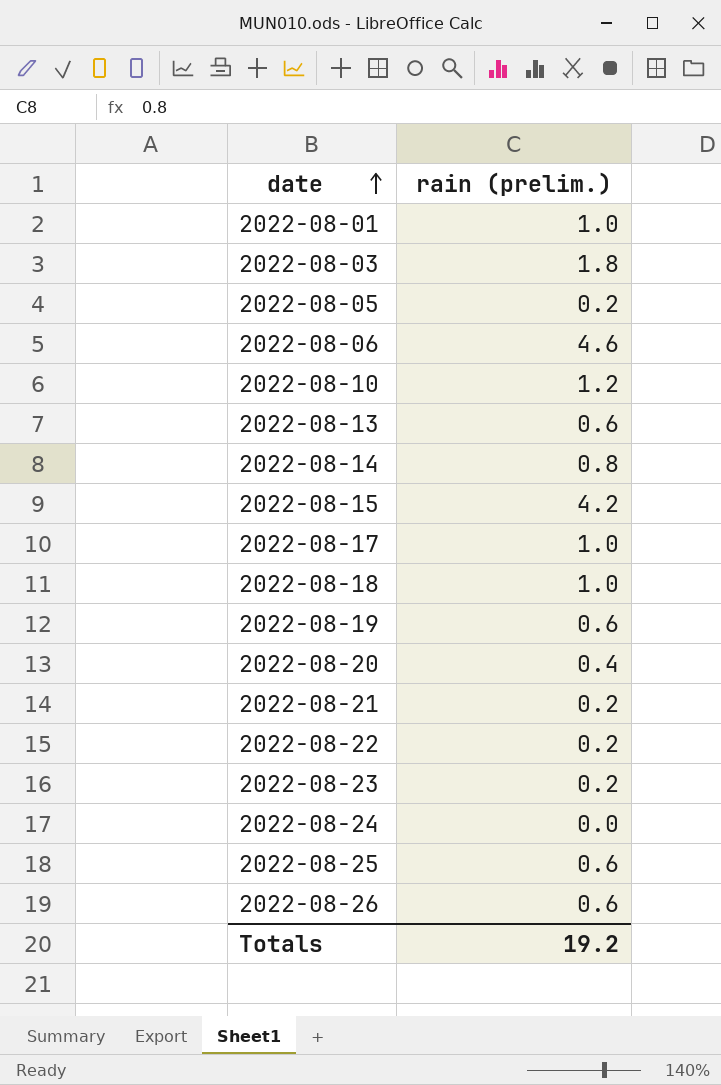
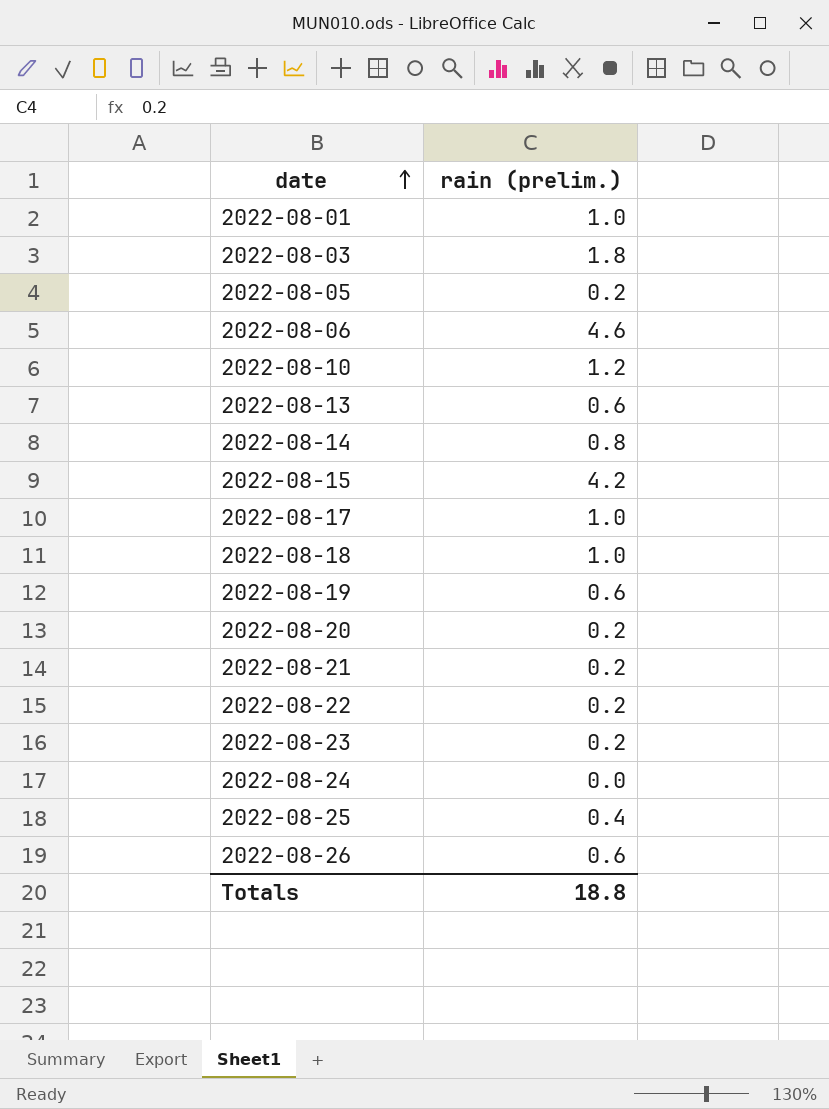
2022-08-20 | rain (prelim.): 0.4 -> 0.2
2022-08-25 | rain (prelim.): 0.6 -> 0.4
Totals | rain (prelim.): 19.2 -> 18.8

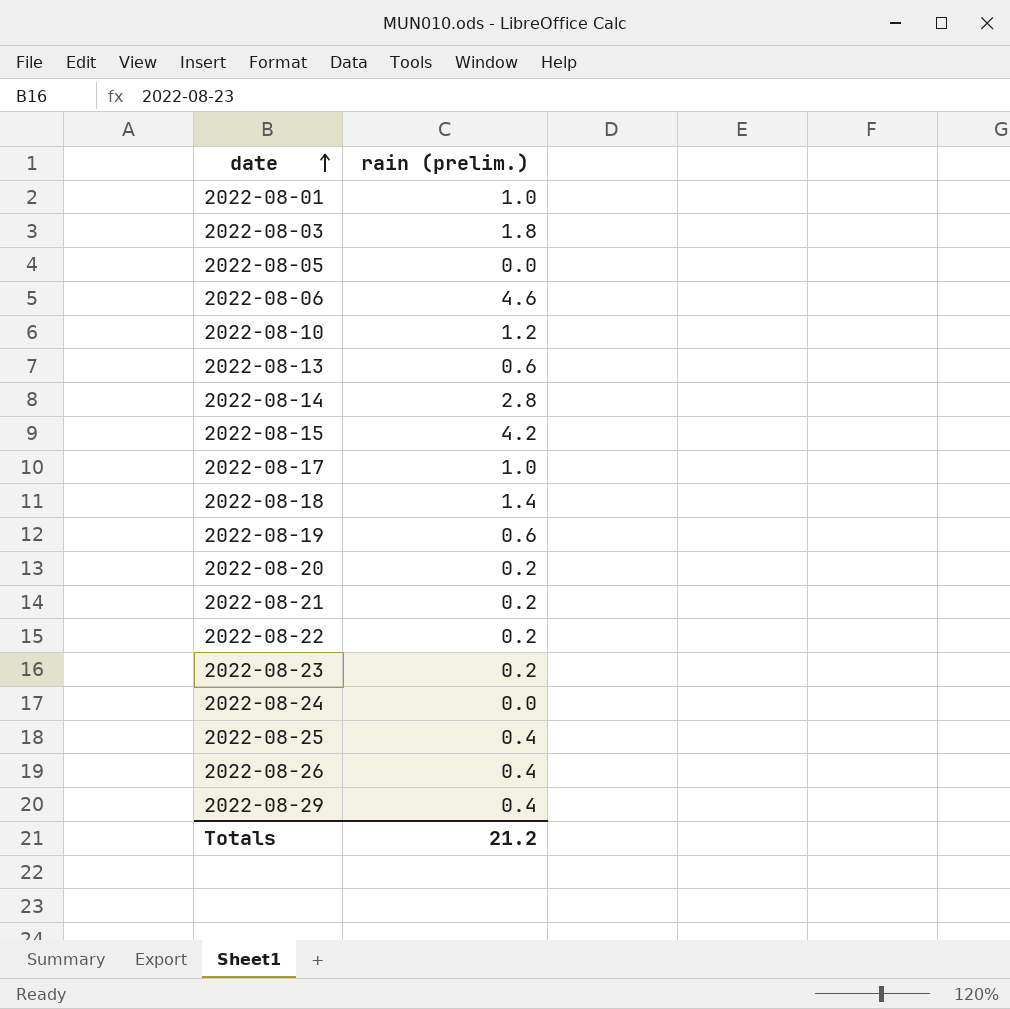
2022-08-05 | rain (prelim.): 0.2 -> 0.0
2022-08-14 | rain (prelim.): 0.8 -> 2.8
2022-08-18 | rain (prelim.): 1.0 -> 1.4
2022-08-26 | rain (prelim.): 0.6 -> 0.4
row 2022-08-29: none -> 0.4
Totals | rain (prelim.): 18.8 -> 21.2

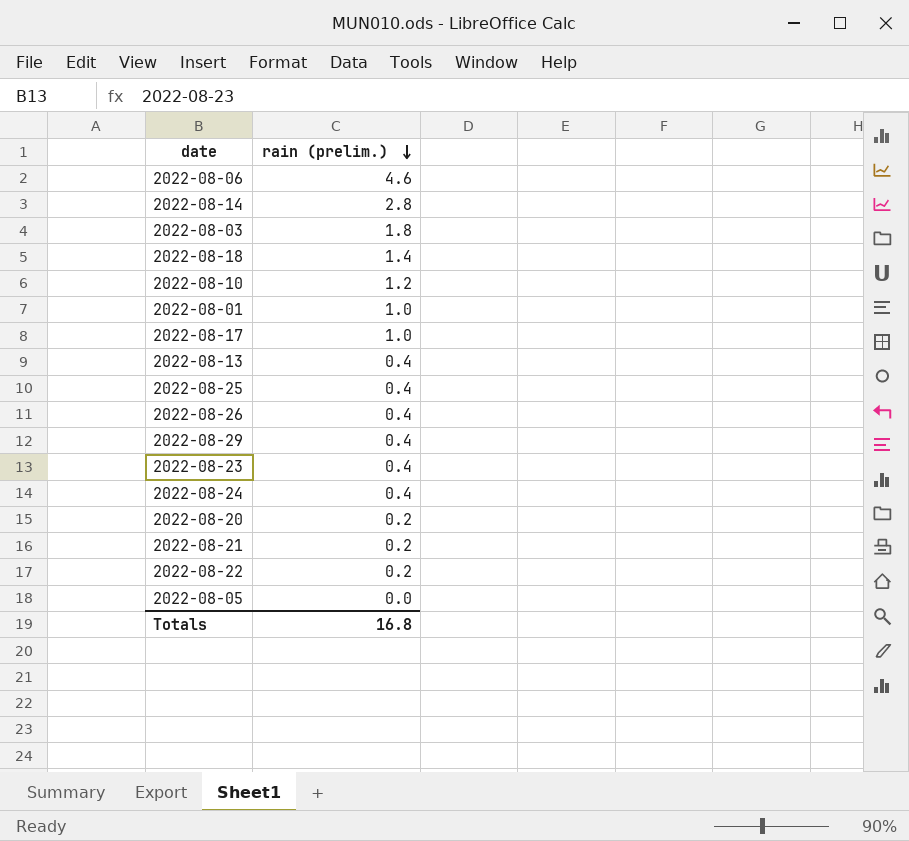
row order: date ascending -> rain (prelim.) descending
row 2022-08-15: 4.2 -> none
row 2022-08-19: 0.6 -> none
2022-08-13 | rain (prelim.): 0.6 -> 0.4
2022-08-23 | rain (prelim.): 0.2 -> 0.4
2022-08-24 | rain (prelim.): 0.0 -> 0.4
Totals | rain (prelim.): 21.2 -> 16.8

